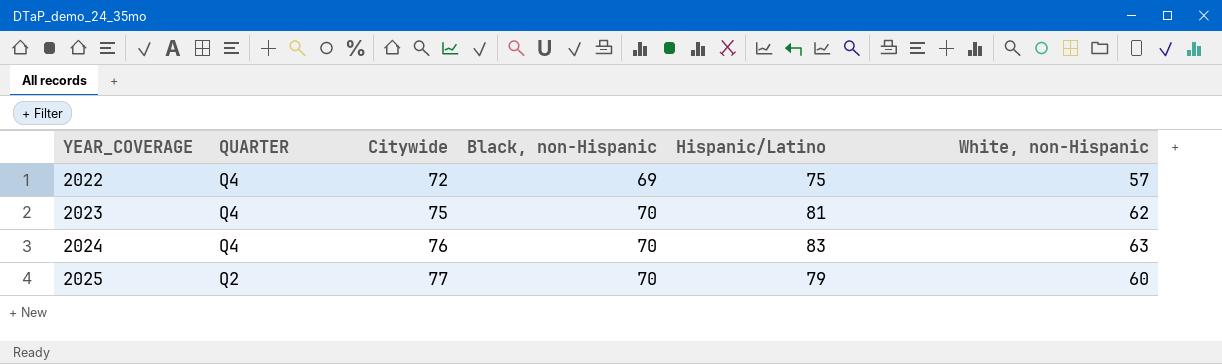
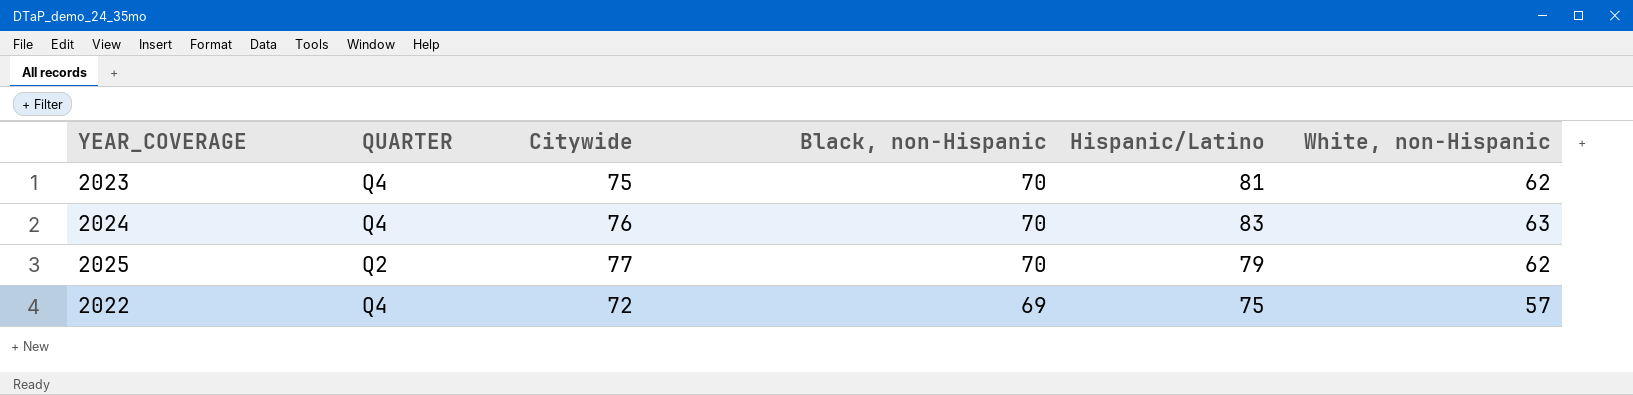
row order: YEAR_COVERAGE ascending -> Black, non-Hispanic descending
2025 | White, non-Hispanic: 60 -> 62

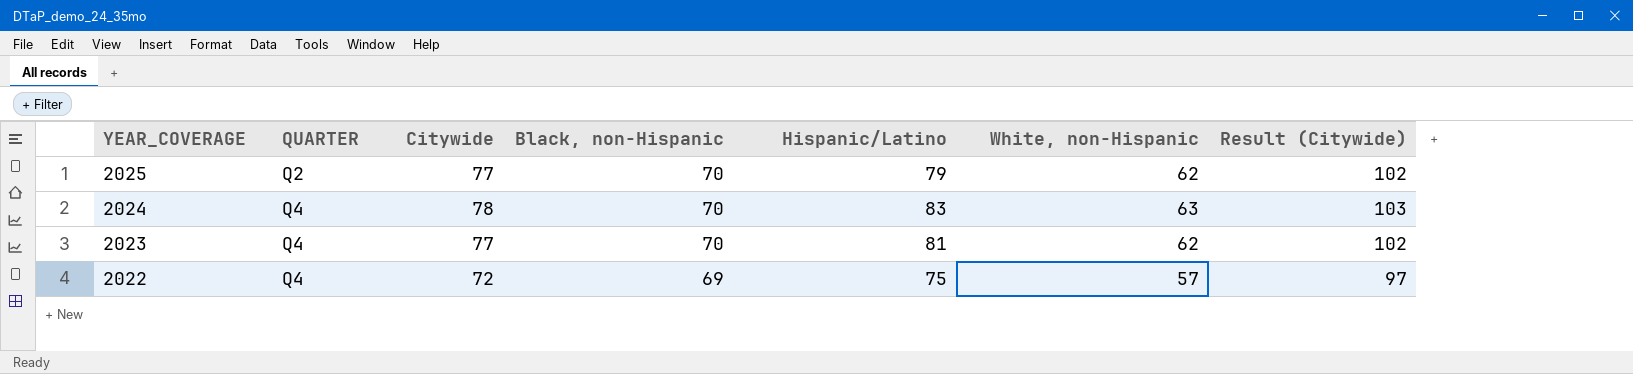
row order: Black, non-Hispanic descending -> YEAR_COVERAGE descending
column Result (Citywide) | formula: none -> [Citywide] + 25
2024 | Citywide: 76 -> 78
2023 | Citywide: 75 -> 77

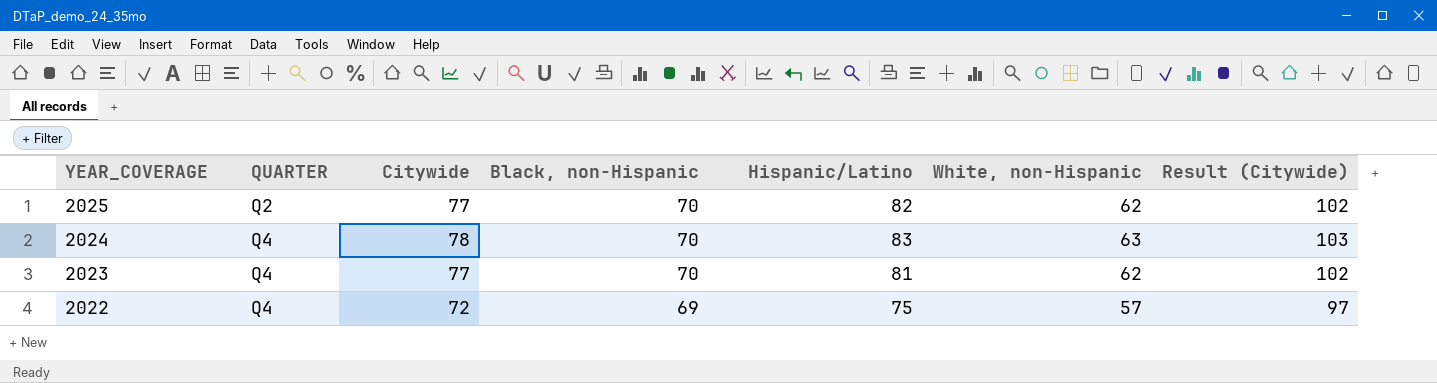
2025 | Hispanic/Latino: 79 -> 82

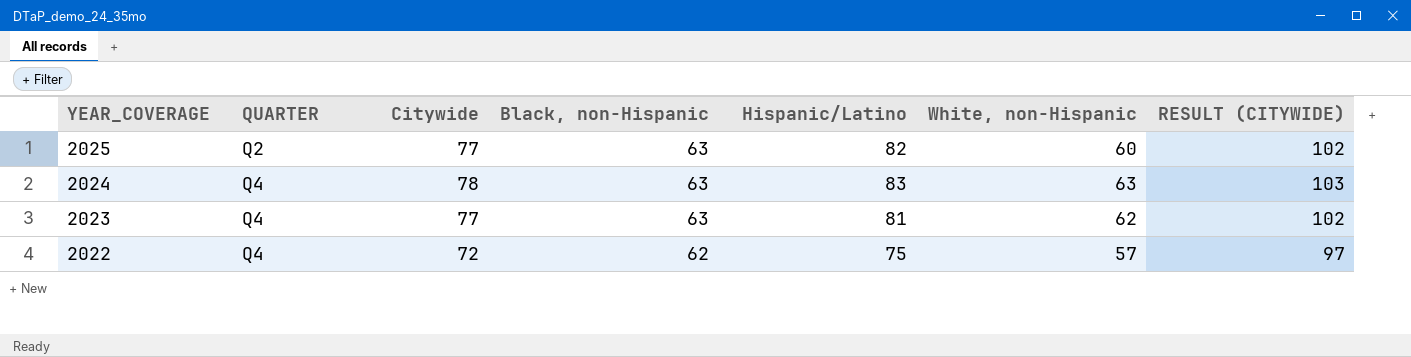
column name: Result (Citywide) -> RESULT (CITYWIDE)
2025 | Black, non-Hispanic: 70 -> 63
2025 | White, non-Hispanic: 62 -> 60
2024 | Black, non-Hispanic: 70 -> 63
2023 | Black, non-Hispanic: 70 -> 63
2022 | Black, non-Hispanic: 69 -> 62

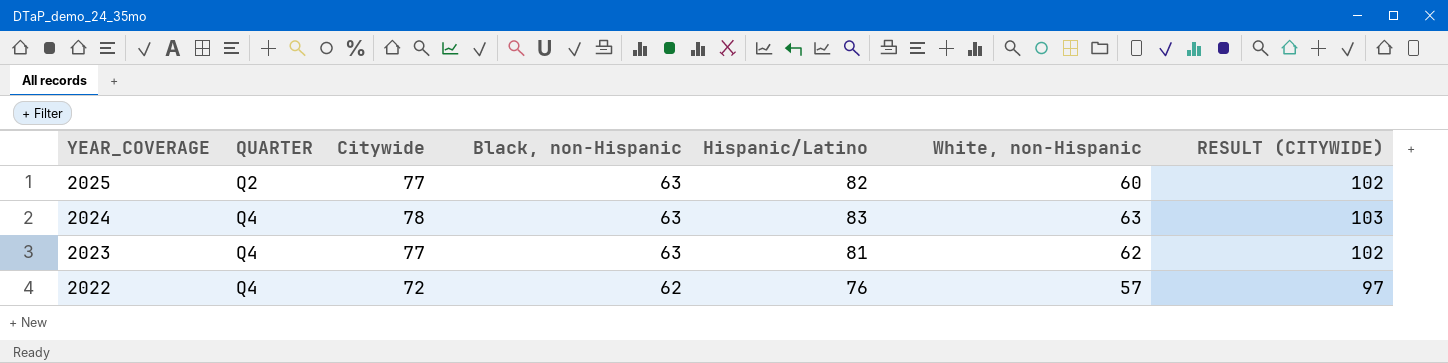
2022 | Hispanic/Latino: 75 -> 76

